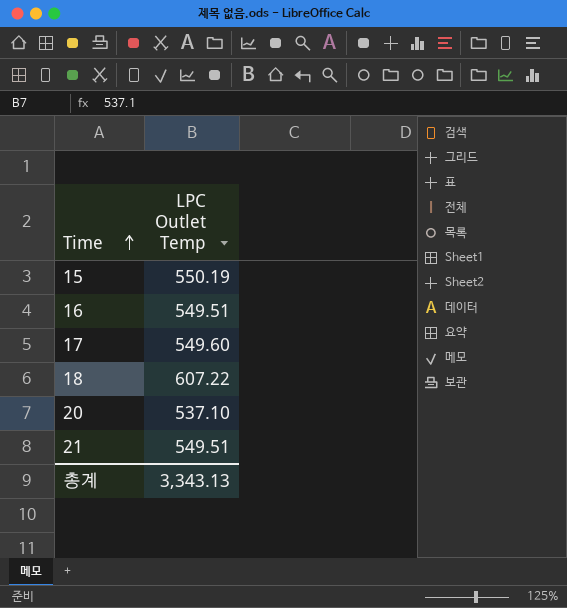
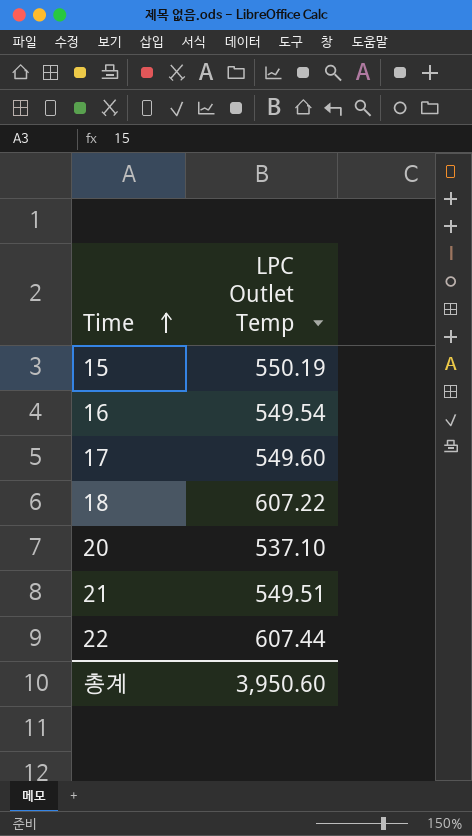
16 | LPC Outlet Temp: 549.51 -> 549.54
row 22: none -> 607.44
총계 | LPC Outlet Temp: 3,343.13 -> 3,950.60

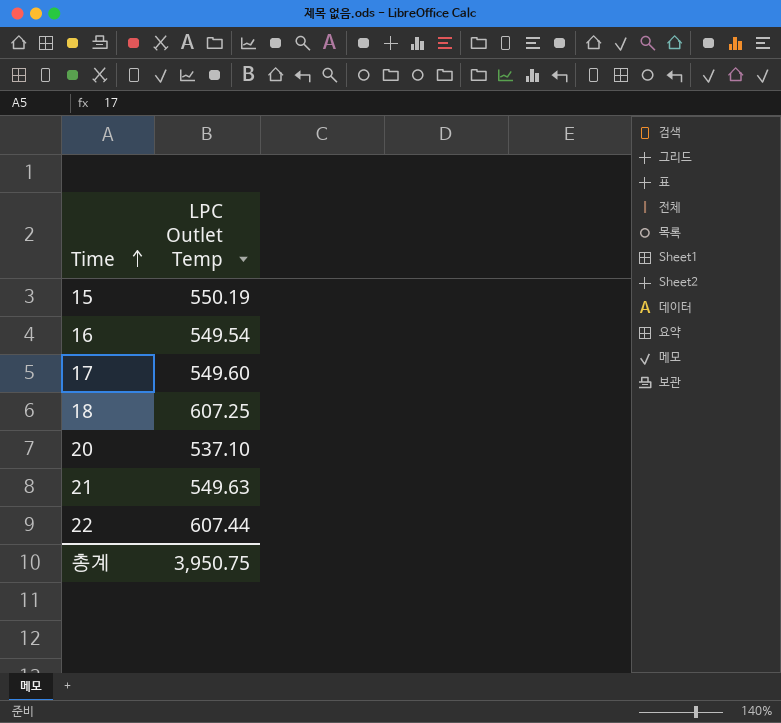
18 | LPC Outlet Temp: 607.22 -> 607.25
21 | LPC Outlet Temp: 549.51 -> 549.63
총계 | LPC Outlet Temp: 3,950.60 -> 3,950.75

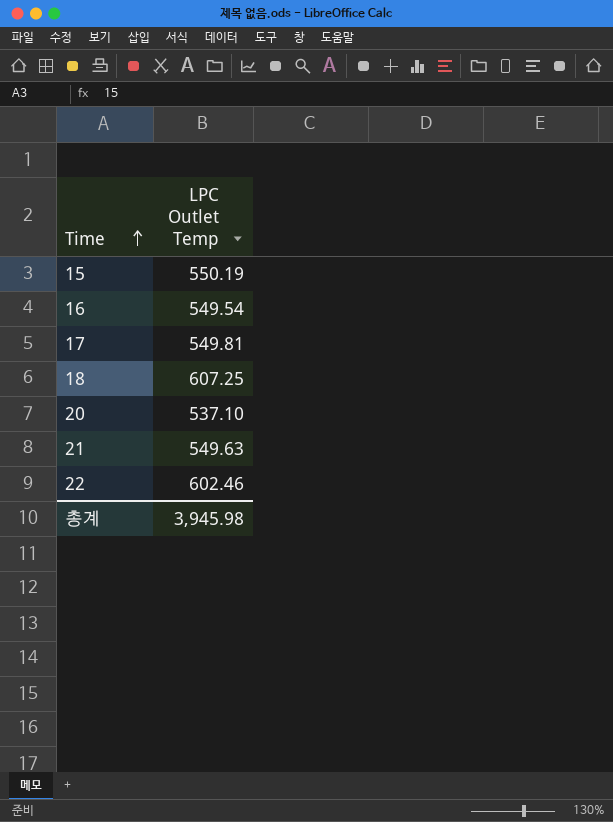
17 | LPC Outlet Temp: 549.60 -> 549.81
22 | LPC Outlet Temp: 607.44 -> 602.46
총계 | LPC Outlet Temp: 3,950.75 -> 3,945.98

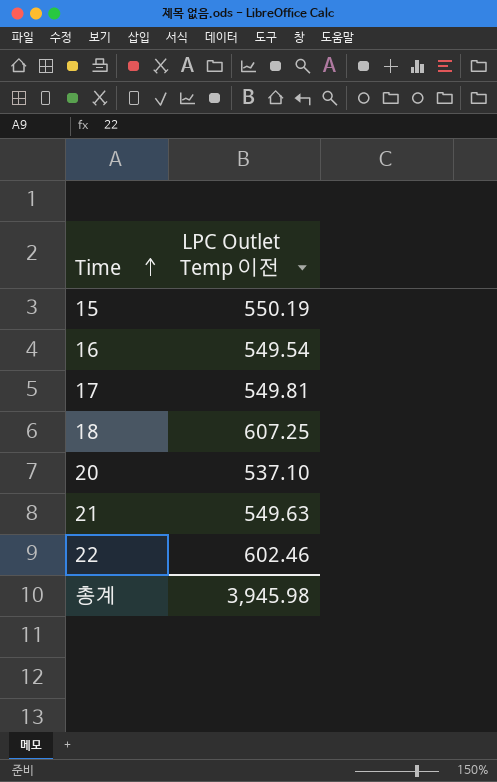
column name: LPC Outlet Temp -> LPC Outlet Temp 이전

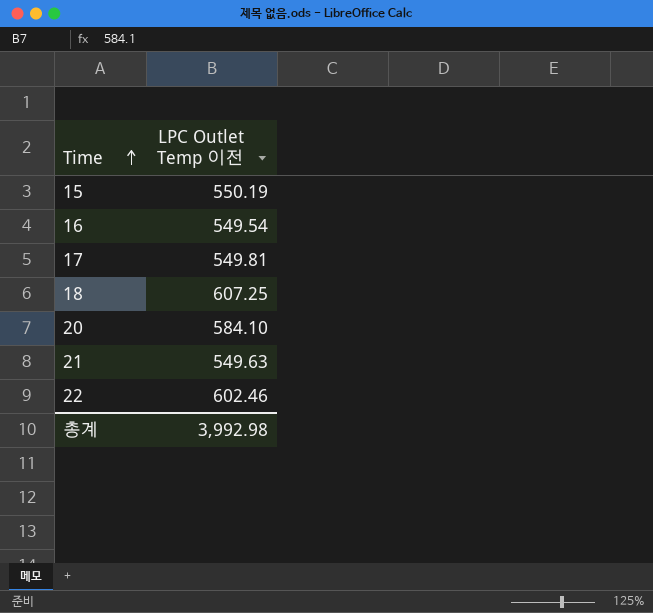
20 | LPC Outlet Temp 이전: 537.10 -> 584.10
총계 | LPC Outlet Temp 이전: 3,945.98 -> 3,992.98

